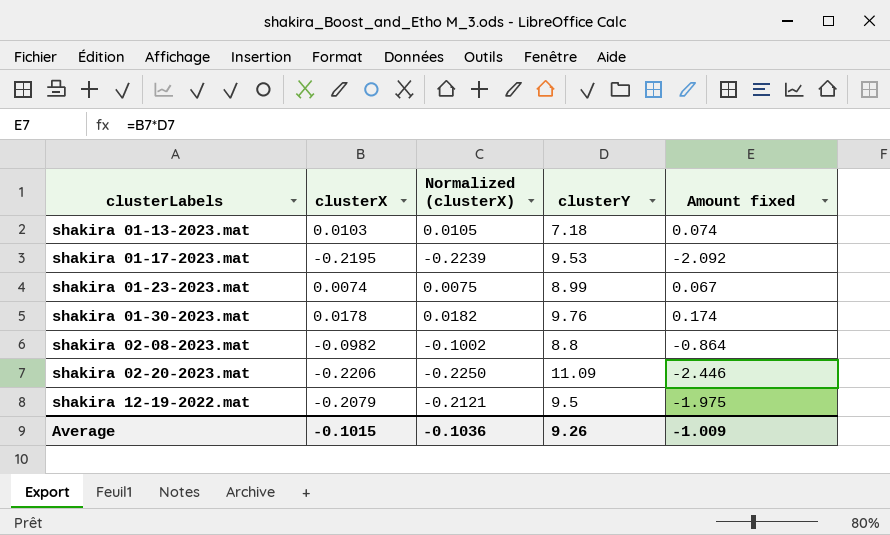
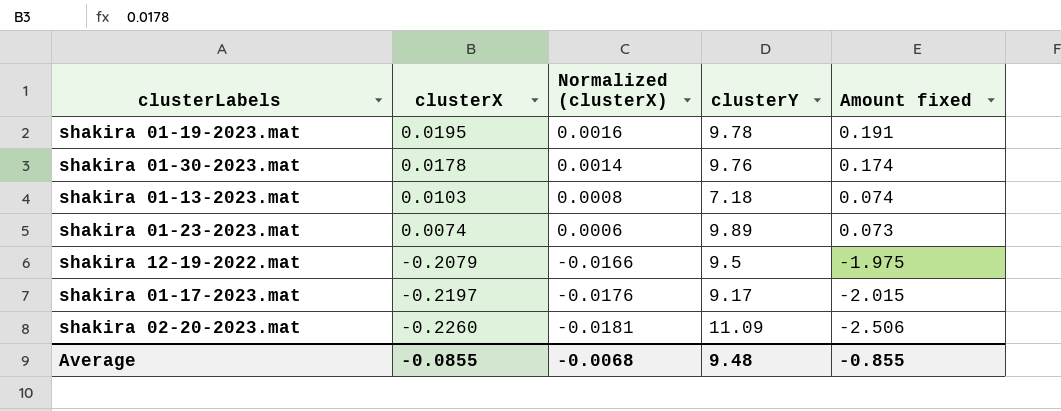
row order: clusterLabels ascending -> clusterX descending
column Normalized (clusterX) | formula: [clusterX] * 1.02 -> [clusterX] * 0.08
row shakira 02-08-2023.mat: -0.0982 | -0.1002 | 8.8 | -0.864 -> none
row shakira 01-19-2023.mat: none -> 0.0195 | 0.0016 | 9.78 | 0.191
shakira 01-23-2023.mat | clusterY: 8.99 -> 9.89
shakira 01-23-2023.mat | Amount fixed: 0.067 -> 0.073
shakira 01-17-2023.mat | clusterX: -0.2195 -> -0.2197
shakira 01-17-2023.mat | clusterY: 9.53 -> 9.17
shakira 01-17-2023.mat | Amount fixed: -2.092 -> -2.015
shakira 02-20-2023.mat | clusterX: -0.2206 -> -0.2260
shakira 02-20-2023.mat | Amount fixed: -2.446 -> -2.506
Average | clusterX: -0.1015 -> -0.0855
Average | Normalized (clusterX): -0.1036 -> -0.0068
Average | clusterY: 9.26 -> 9.48
Average | Amount fixed: -1.009 -> -0.855

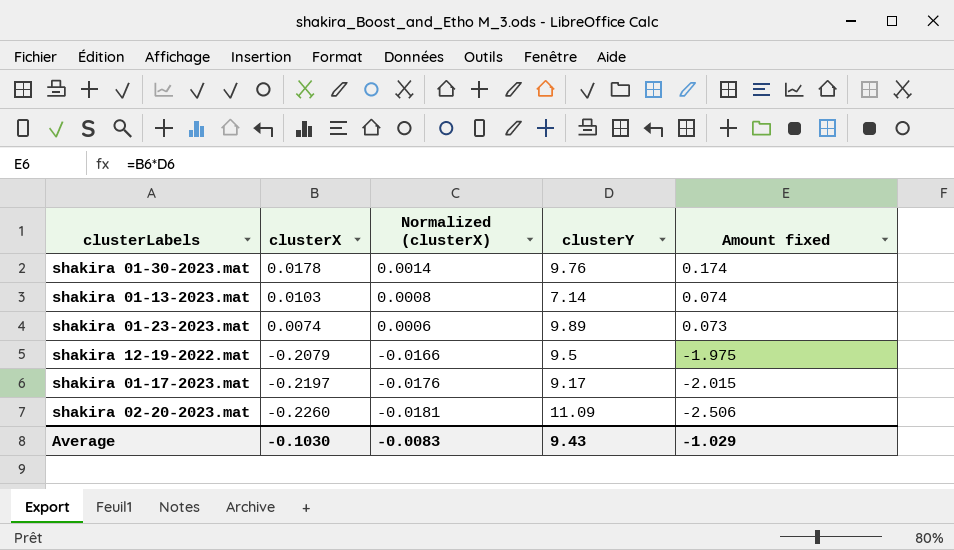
row shakira 01-19-2023.mat: 0.0195 | 0.0016 | 9.78 | 0.191 -> none
shakira 01-13-2023.mat | clusterY: 7.18 -> 7.14
Average | clusterX: -0.0855 -> -0.1030
Average | Normalized (clusterX): -0.0068 -> -0.0083
Average | clusterY: 9.48 -> 9.43
Average | Amount fixed: -0.855 -> -1.029

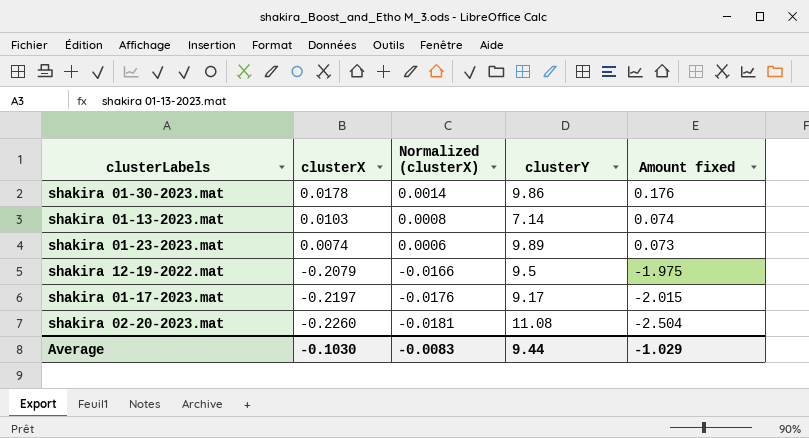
shakira 01-30-2023.mat | clusterY: 9.76 -> 9.86
shakira 01-30-2023.mat | Amount fixed: 0.174 -> 0.176
shakira 02-20-2023.mat | clusterY: 11.09 -> 11.08
shakira 02-20-2023.mat | Amount fixed: -2.506 -> -2.504
Average | clusterY: 9.43 -> 9.44

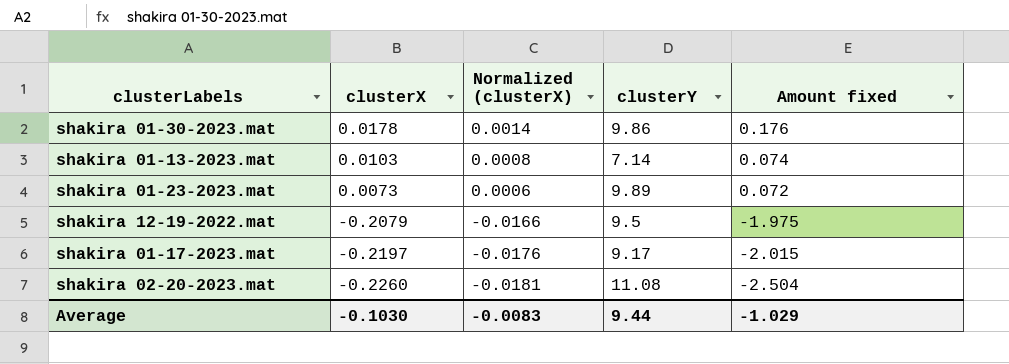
shakira 01-23-2023.mat | clusterX: 0.0074 -> 0.0073
shakira 01-23-2023.mat | Amount fixed: 0.073 -> 0.072

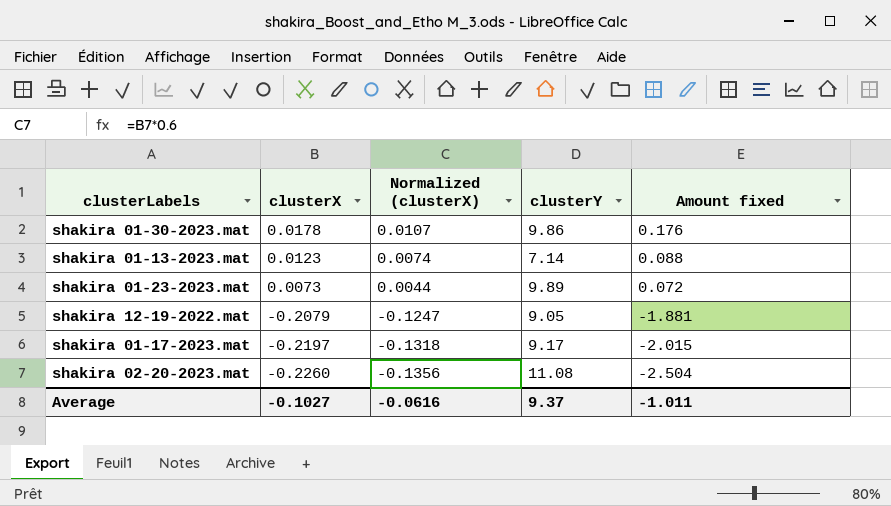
column Normalized (clusterX) | formula: [clusterX] * 0.08 -> [clusterX] * 0.6
shakira 01-13-2023.mat | clusterX: 0.0103 -> 0.0123
shakira 01-13-2023.mat | Amount fixed: 0.074 -> 0.088
shakira 12-19-2022.mat | clusterY: 9.5 -> 9.05
shakira 12-19-2022.mat | Amount fixed: -1.975 -> -1.881
Average | clusterX: -0.1030 -> -0.1027
Average | Normalized (clusterX): -0.0083 -> -0.0616
Average | clusterY: 9.44 -> 9.37
Average | Amount fixed: -1.029 -> -1.011

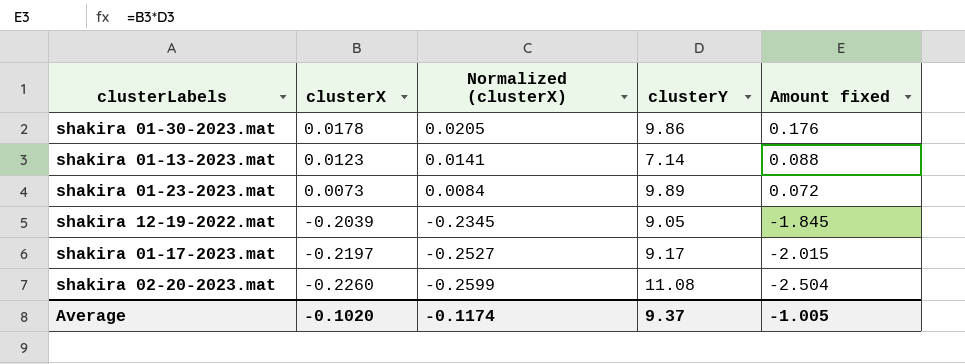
column Normalized (clusterX) | formula: [clusterX] * 0.6 -> [clusterX] * 1.15
shakira 12-19-2022.mat | clusterX: -0.2079 -> -0.2039
shakira 12-19-2022.mat | Amount fixed: -1.881 -> -1.845
Average | clusterX: -0.1027 -> -0.1020
Average | Normalized (clusterX): -0.0616 -> -0.1174
Average | Amount fixed: -1.011 -> -1.005

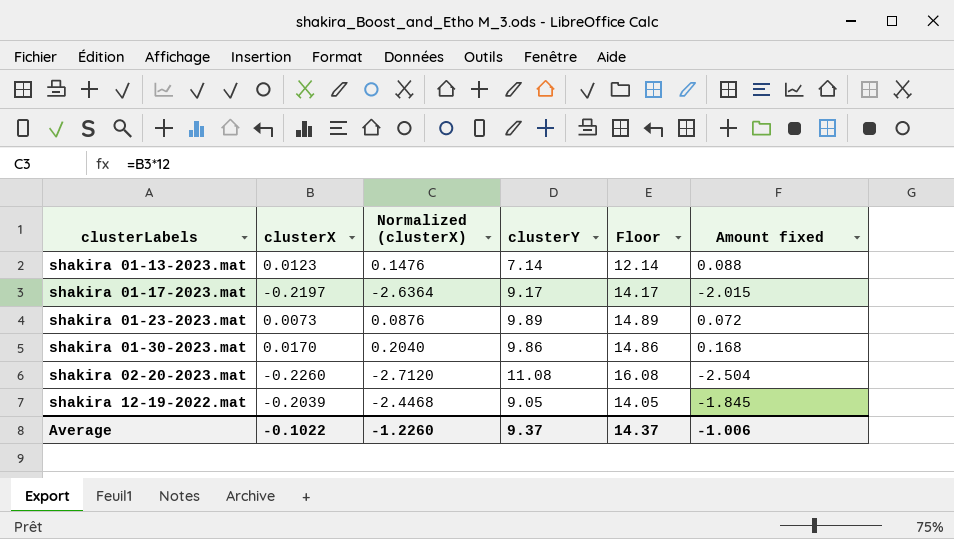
row order: clusterX descending -> clusterLabels ascending
column Normalized (clusterX) | formula: [clusterX] * 1.15 -> [clusterX] * 12
column Floor | formula: none -> [clusterY] + 5
shakira 01-30-2023.mat | clusterX: 0.0178 -> 0.0170
shakira 01-30-2023.mat | Amount fixed: 0.176 -> 0.168
Average | clusterX: -0.1020 -> -0.1022
Average | Normalized (clusterX): -0.1174 -> -1.2260
Average | Amount fixed: -1.005 -> -1.006

